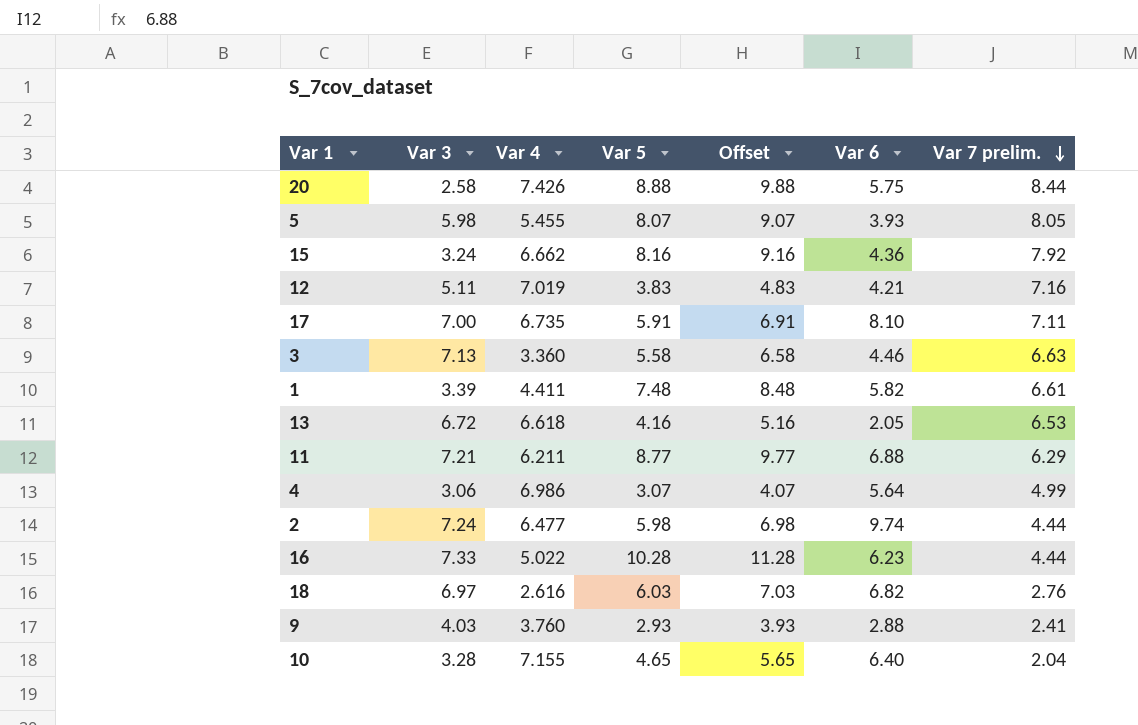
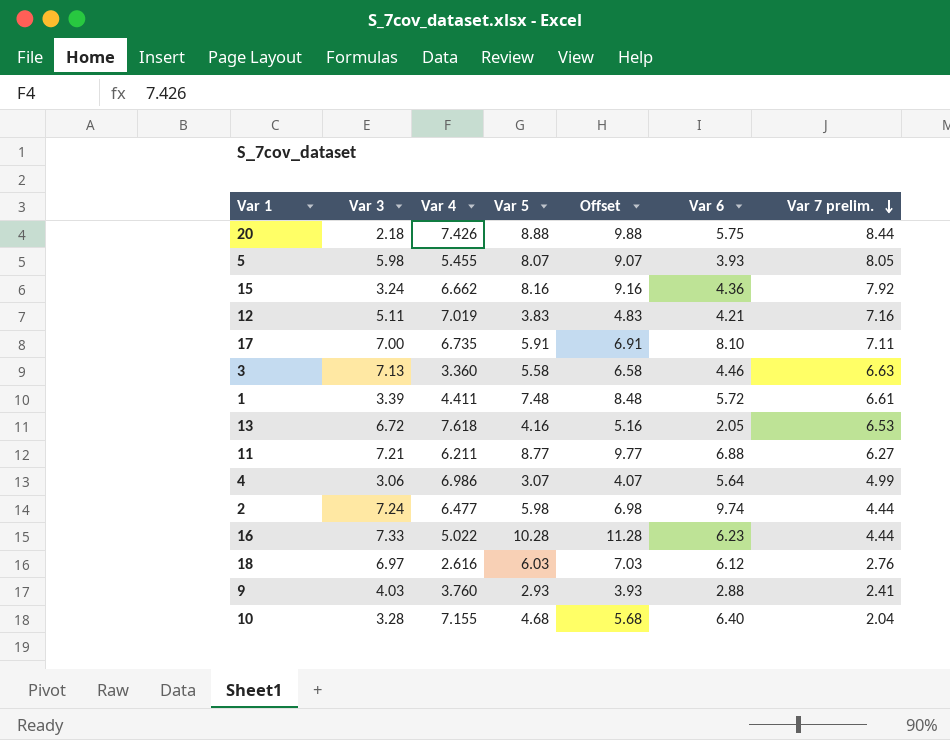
20 | Var 3: 2.58 -> 2.18
1 | Var 6: 5.82 -> 5.72
13 | Var 4: 6.618 -> 7.618
11 | Var 7 prelim.: 6.29 -> 6.27
18 | Var 6: 6.82 -> 6.12
10 | Var 5: 4.65 -> 4.68
10 | Offset: 5.65 -> 5.68

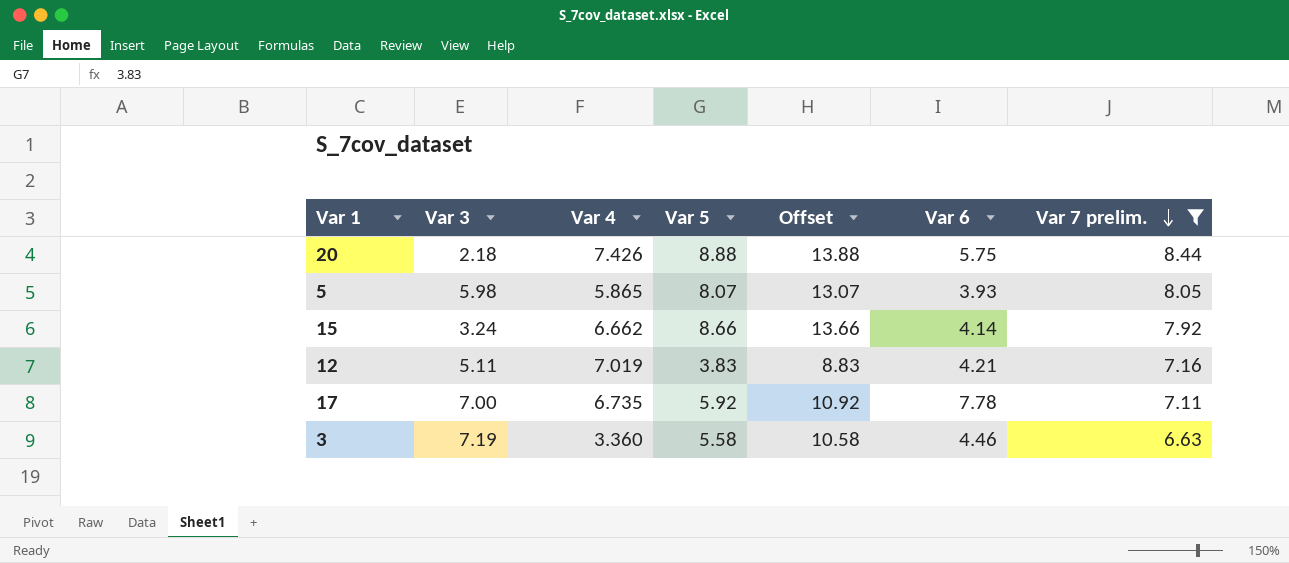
filter: none -> Var 7 prelim. >= 6.63
column Offset | formula: [Var 5] + 1 -> [Var 5] + 5
5 | Var 4: 5.455 -> 5.865
15 | Var 5: 8.16 -> 8.66
15 | Var 6: 4.36 -> 4.14
17 | Var 5: 5.91 -> 5.92
17 | Var 6: 8.10 -> 7.78
3 | Var 3: 7.13 -> 7.19

